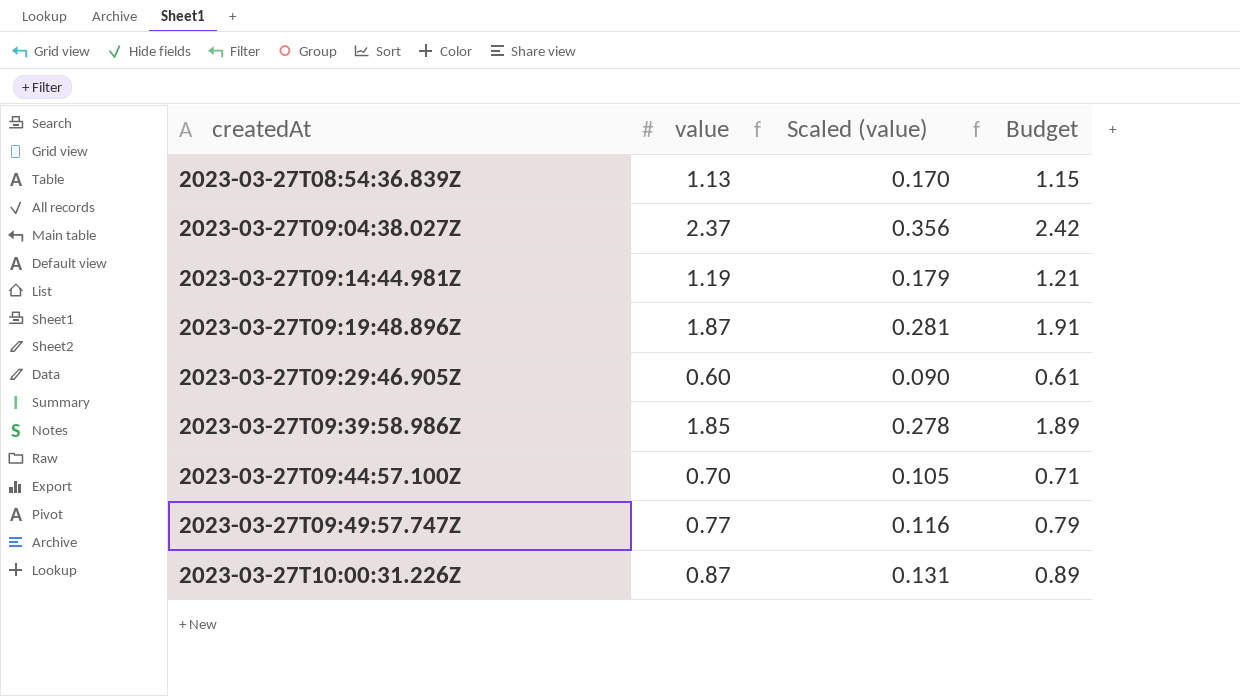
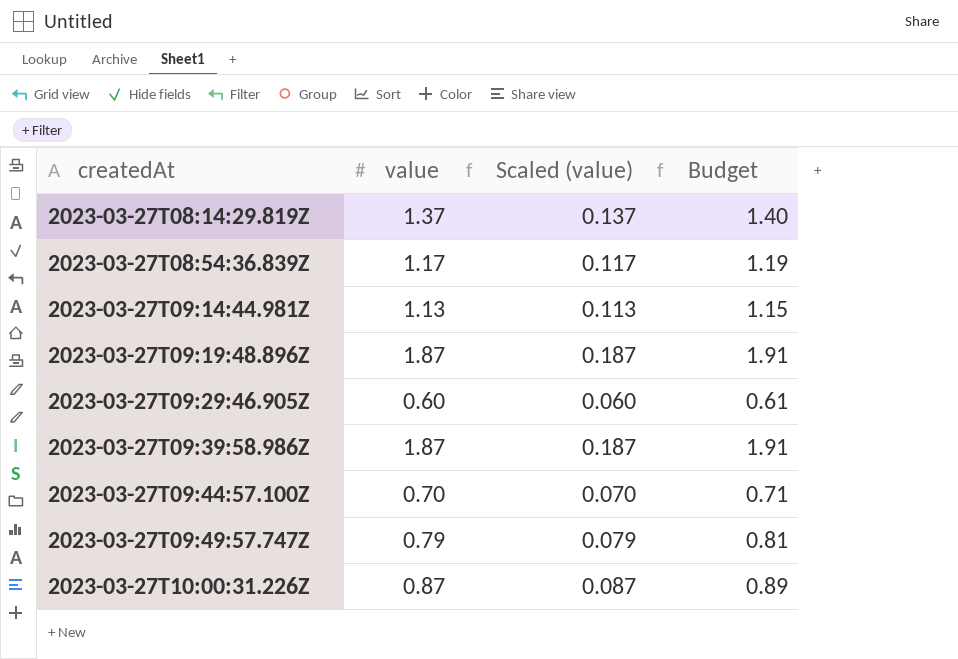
column Scaled (value) | formula: [value] * 0.15 -> [value] * 0.1
row 2023-03-27T09:04:38.027Z: 2.37 | 0.356 | 2.42 -> none
row 2023-03-27T08:14:29.819Z: none -> 1.37 | 0.137 | 1.40
2023-03-27T08:54:36.839Z | value: 1.13 -> 1.17
2023-03-27T08:54:36.839Z | Budget: 1.15 -> 1.19
2023-03-27T09:14:44.981Z | value: 1.19 -> 1.13
2023-03-27T09:14:44.981Z | Budget: 1.21 -> 1.15
2023-03-27T09:39:58.986Z | value: 1.85 -> 1.87
2023-03-27T09:39:58.986Z | Budget: 1.89 -> 1.91
2023-03-27T09:49:57.747Z | value: 0.77 -> 0.79
2023-03-27T09:49:57.747Z | Budget: 0.79 -> 0.81

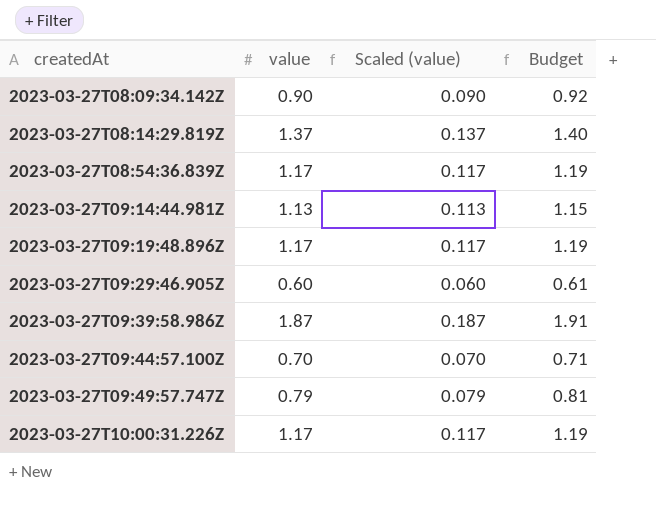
row 2023-03-27T08:09:34.142Z: none -> 0.90 | 0.090 | 0.92
2023-03-27T09:19:48.896Z | value: 1.87 -> 1.17
2023-03-27T09:19:48.896Z | Scaled (value): 0.187 -> 0.117
2023-03-27T09:19:48.896Z | Budget: 1.91 -> 1.19
2023-03-27T10:00:31.226Z | value: 0.87 -> 1.17
2023-03-27T10:00:31.226Z | Scaled (value): 0.087 -> 0.117
2023-03-27T10:00:31.226Z | Budget: 0.89 -> 1.19

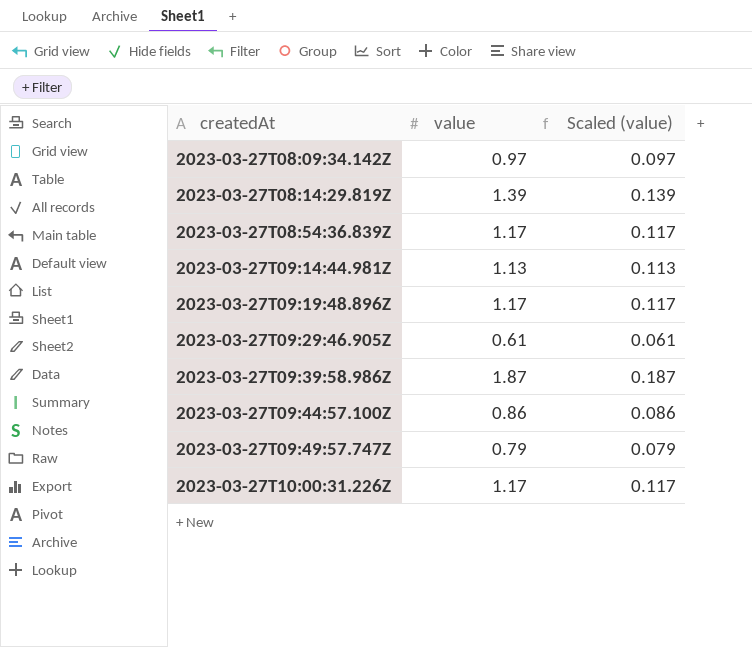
column Budget | formula: [value] * 1.02 -> none
2023-03-27T08:09:34.142Z | value: 0.90 -> 0.97
2023-03-27T08:09:34.142Z | Scaled (value): 0.090 -> 0.097
2023-03-27T08:14:29.819Z | value: 1.37 -> 1.39
2023-03-27T08:14:29.819Z | Scaled (value): 0.137 -> 0.139
2023-03-27T09:29:46.905Z | value: 0.60 -> 0.61
2023-03-27T09:29:46.905Z | Scaled (value): 0.060 -> 0.061
2023-03-27T09:44:57.100Z | value: 0.70 -> 0.86
2023-03-27T09:44:57.100Z | Scaled (value): 0.070 -> 0.086

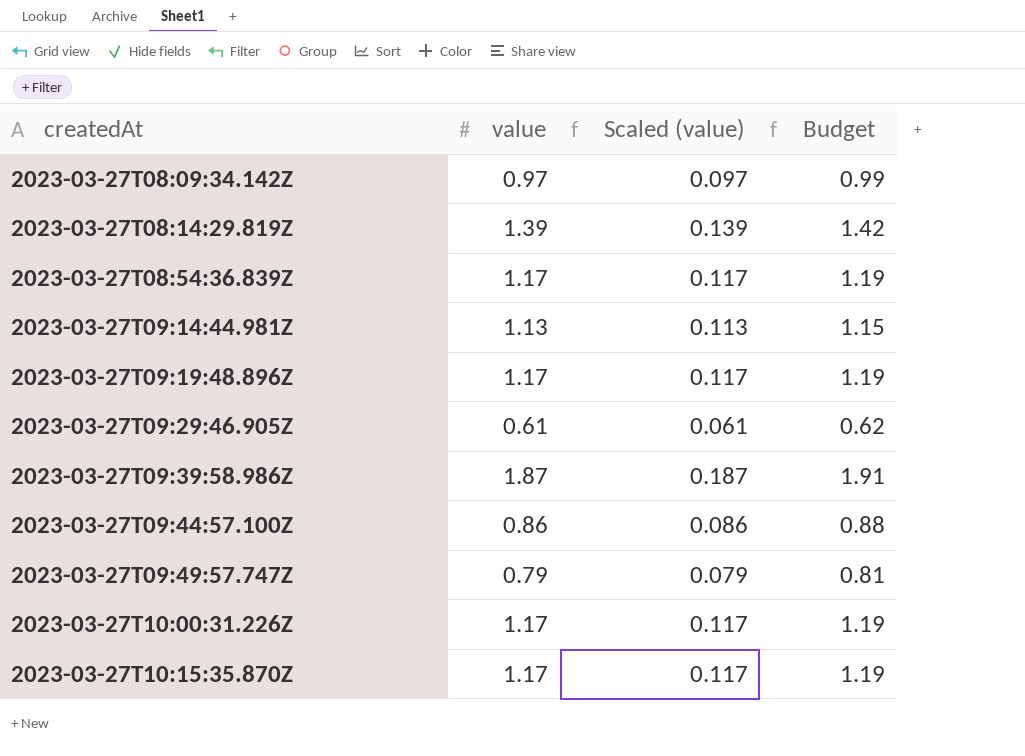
column Budget | formula: none -> [value] * 1.02
row 2023-03-27T10:15:35.870Z: none -> 1.17 | 0.117 | 1.19

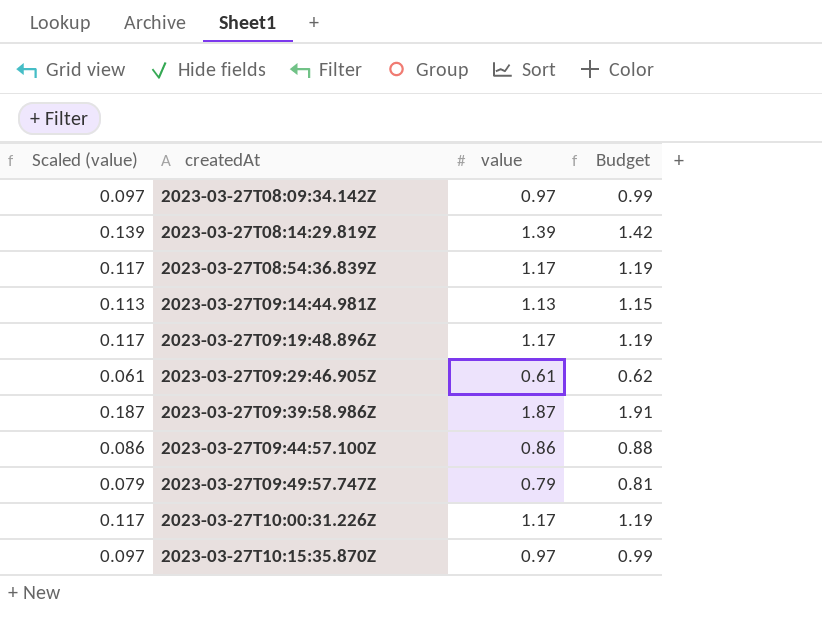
column Scaled (value) | position: 3 -> 1
2023-03-27T10:15:35.870Z | Scaled (value): 0.117 -> 0.097
2023-03-27T10:15:35.870Z | value: 1.17 -> 0.97
2023-03-27T10:15:35.870Z | Budget: 1.19 -> 0.99

